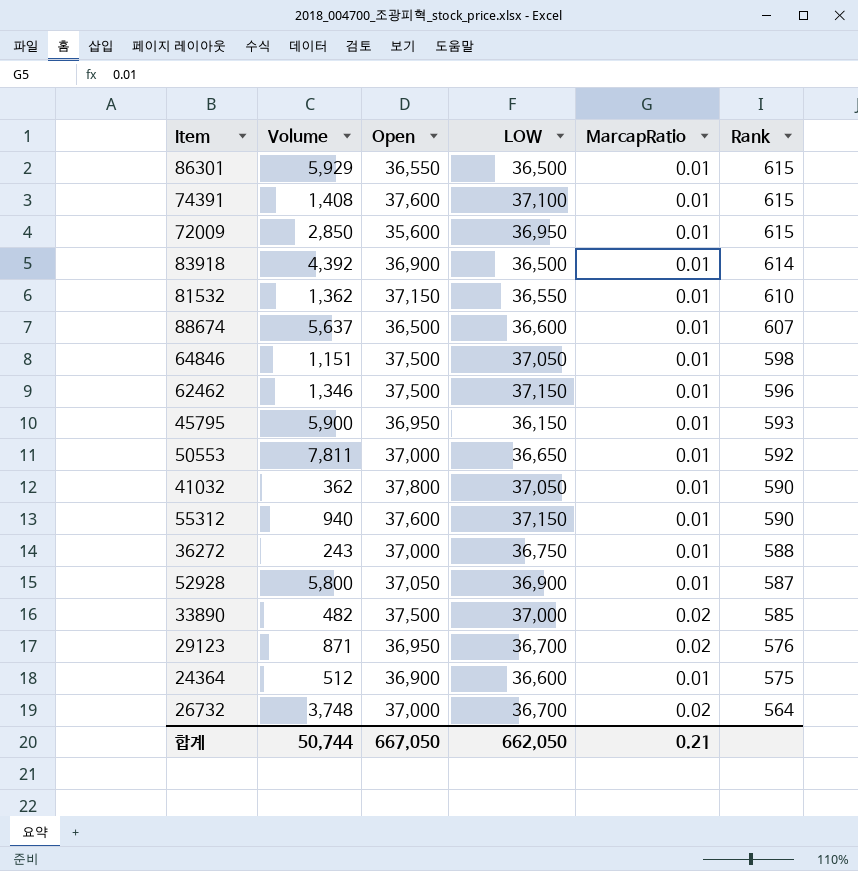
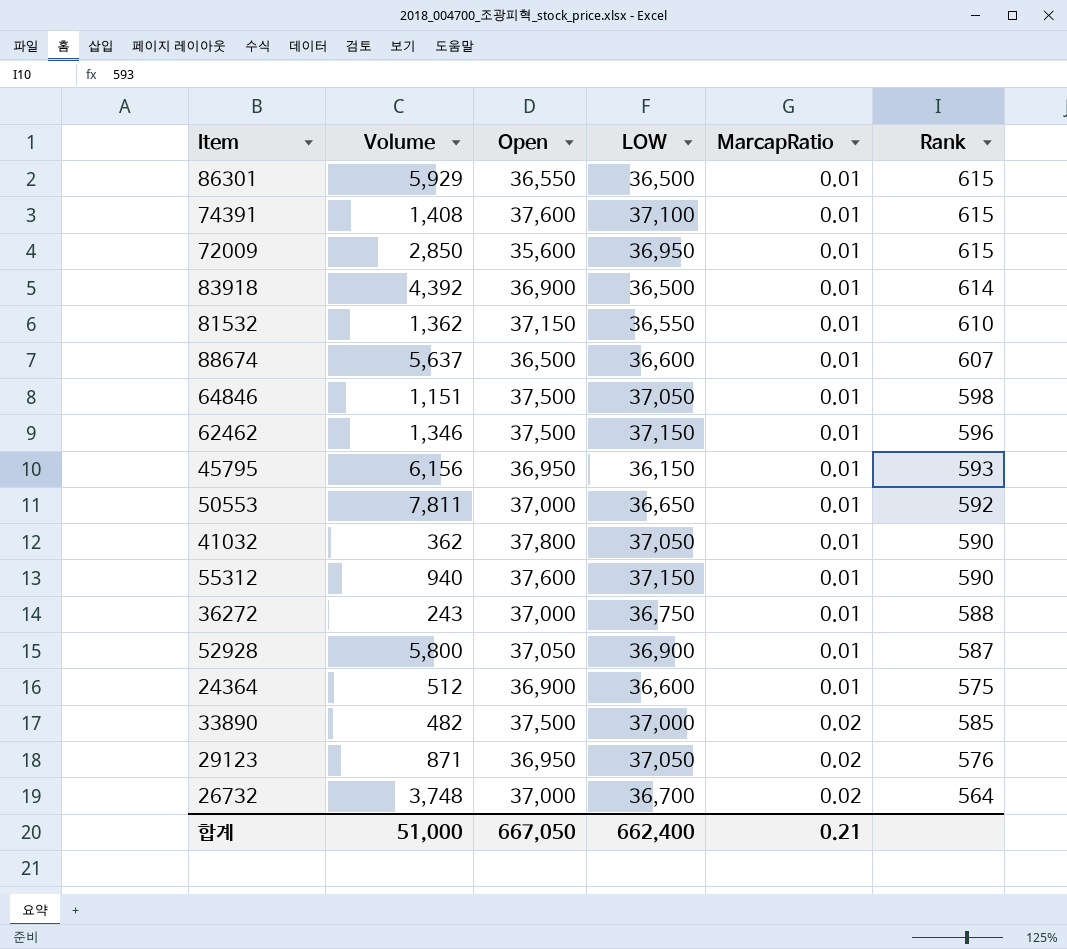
row order: Rank descending -> MarcapRatio ascending
45795 | Volume: 5,900 -> 6,156
29123 | LOW: 36,700 -> 37,050
합계 | Volume: 50,744 -> 51,000
합계 | LOW: 662,050 -> 662,400

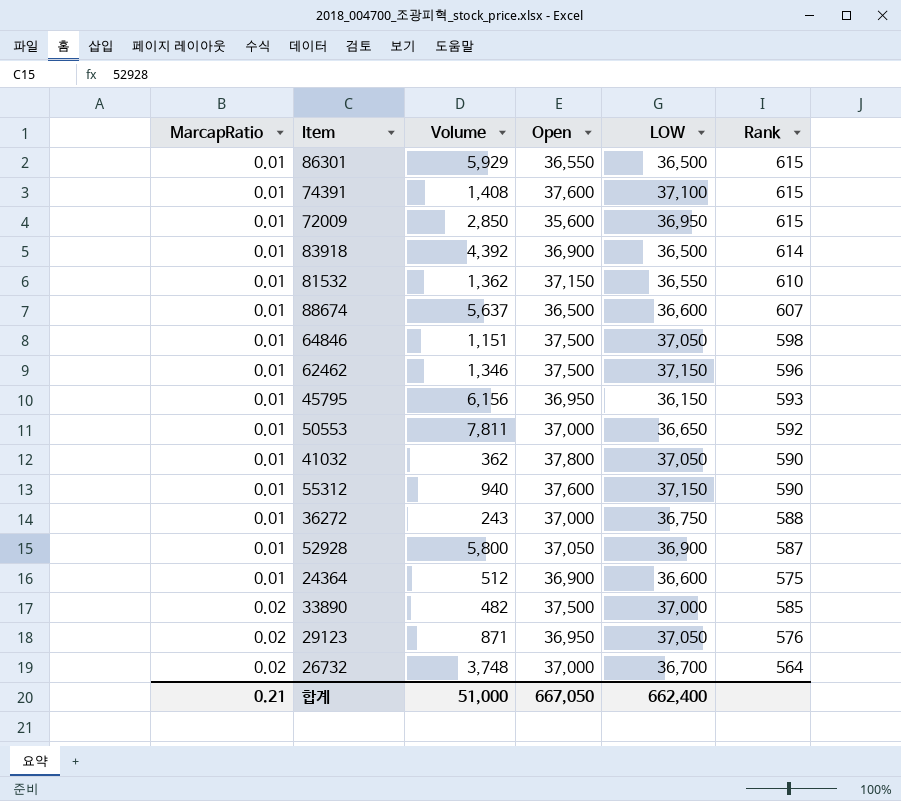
column MarcapRatio | position: 5 -> 1

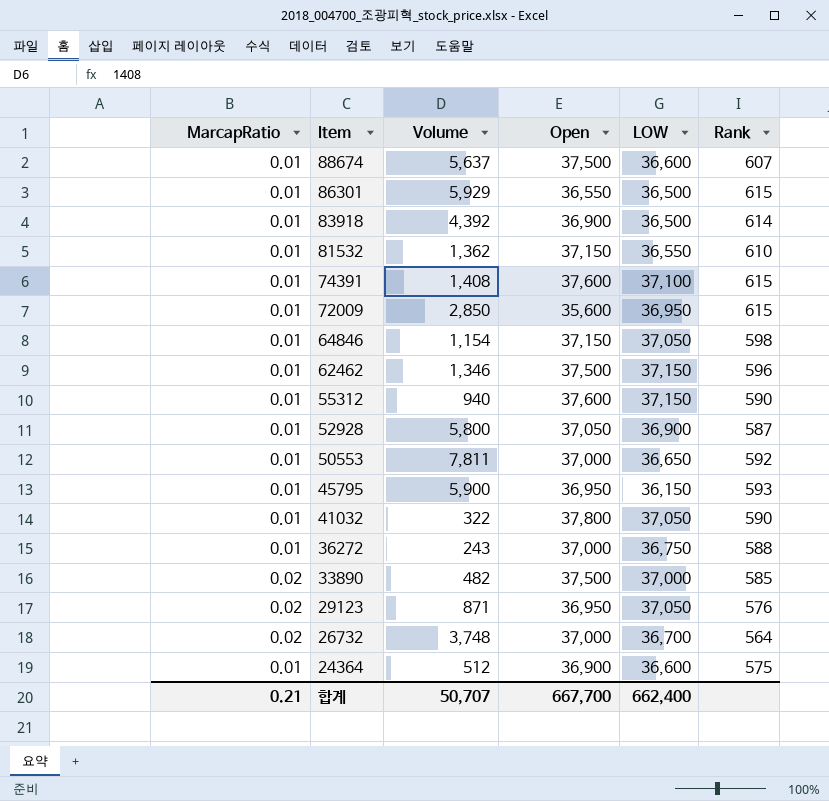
row order: MarcapRatio ascending -> Item descending
88674 | Open: 36,500 -> 37,500
64846 | Volume: 1,151 -> 1,154
64846 | Open: 37,500 -> 37,150
45795 | Volume: 6,156 -> 5,900
41032 | Volume: 362 -> 322
합계 | Volume: 51,000 -> 50,707
합계 | Open: 667,050 -> 667,700

